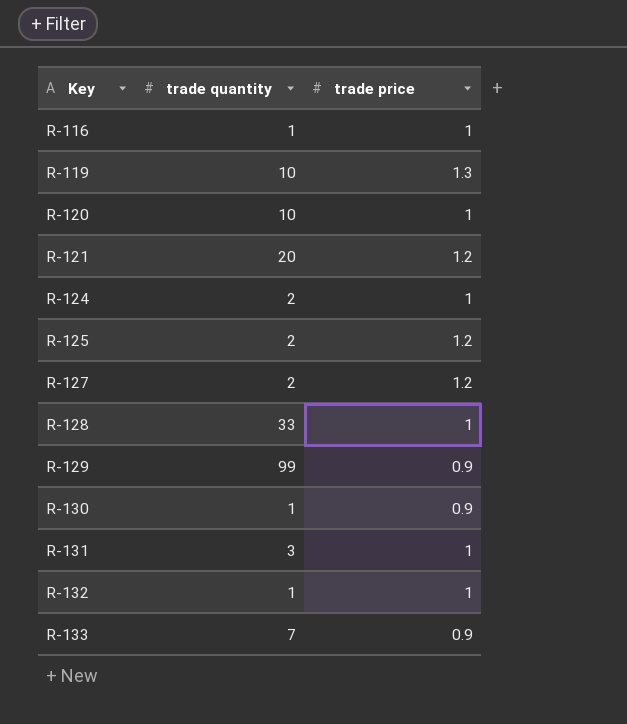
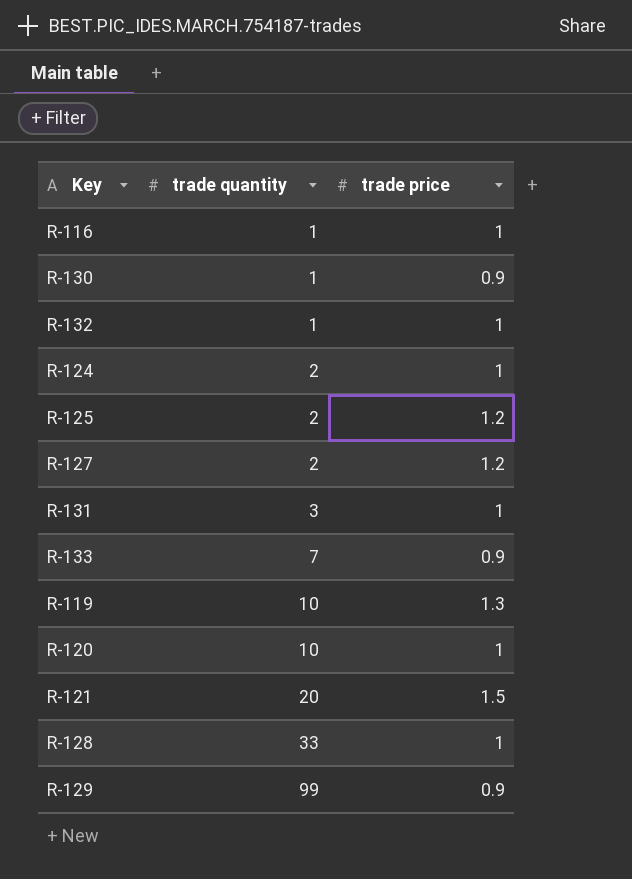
row order: Key ascending -> trade quantity ascending
R-121 | trade price: 1.2 -> 1.5

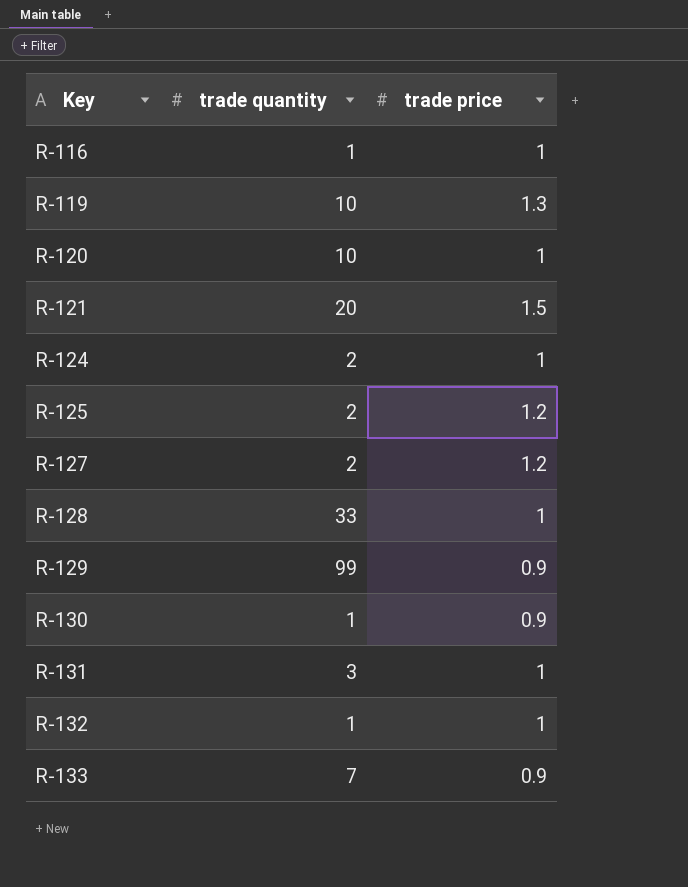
row order: trade quantity ascending -> Key ascending

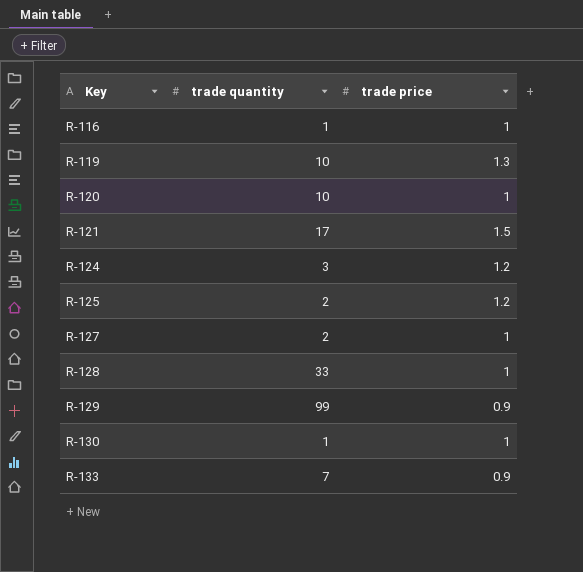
row R-131: 3 | 1 -> none
row R-132: 1 | 1 -> none
R-121 | trade quantity: 20 -> 17
R-124 | trade quantity: 2 -> 3
R-124 | trade price: 1 -> 1.2
R-127 | trade price: 1.2 -> 1
R-130 | trade price: 0.9 -> 1

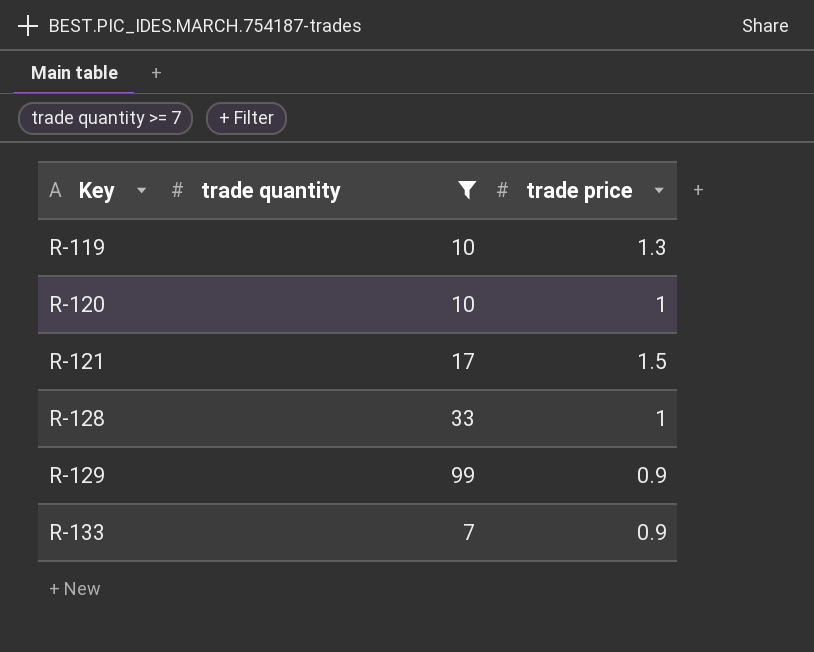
filter: none -> trade quantity >= 7

